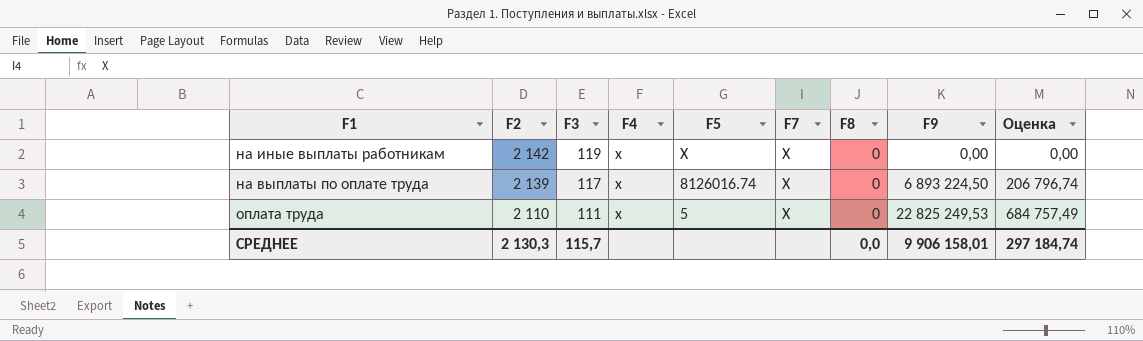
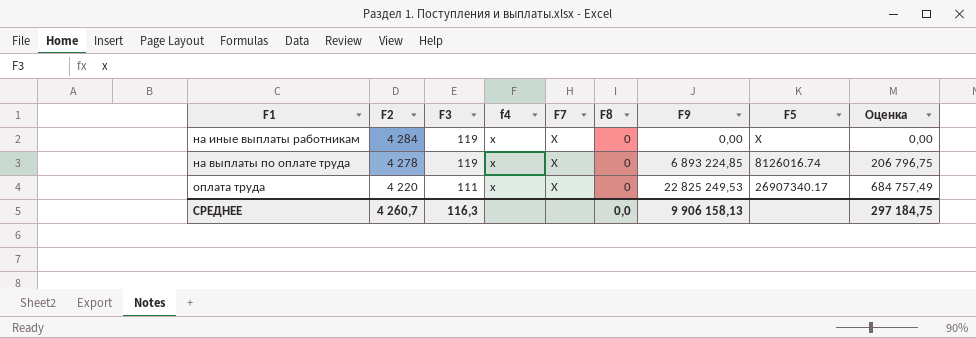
column name: F4 -> f4
column F5 | position: 5 -> 8
на иные выплаты работникам | F2: 2 142 -> 4 284
на выплаты по оплате труда | F2: 2 139 -> 4 278
на выплаты по оплате труда | F3: 117 -> 119
на выплаты по оплате труда | F9: 6 893 224,50 -> 6 893 224,85
на выплаты по оплате труда | Оценка: 206 796,74 -> 206 796,75
оплата труда | F2: 2 110 -> 4 220
оплата труда | F5: 5 -> 26907340.17
СРЕДНЕЕ | F2: 2 130,3 -> 4 260,7
СРЕДНЕЕ | F3: 115,7 -> 116,3
СРЕДНЕЕ | F9: 9 906 158,01 -> 9 906 158,13
СРЕДНЕЕ | Оценка: 297 184,74 -> 297 184,75

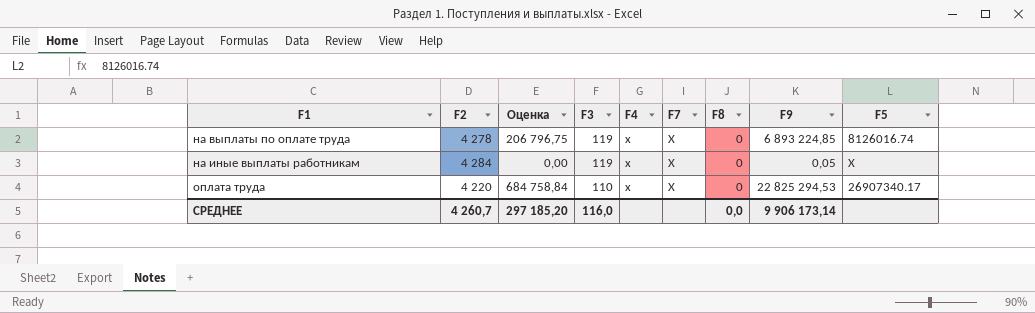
row order: F2 descending -> F1 ascending
column Оценка | position: 9 -> 3
column name: f4 -> F4
на иные выплаты работникам | F9: 0,00 -> 0,05
оплата труда | Оценка: 684 757,49 -> 684 758,84
оплата труда | F3: 111 -> 110
оплата труда | F9: 22 825 249,53 -> 22 825 294,53
СРЕДНЕЕ | Оценка: 297 184,75 -> 297 185,20
СРЕДНЕЕ | F3: 116,3 -> 116,0
СРЕДНЕЕ | F9: 9 906 158,13 -> 9 906 173,14

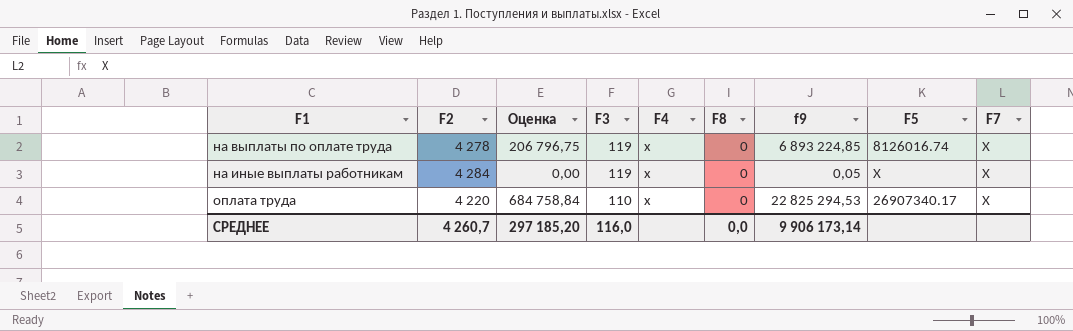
column name: F9 -> f9
column F7 | position: 6 -> 9

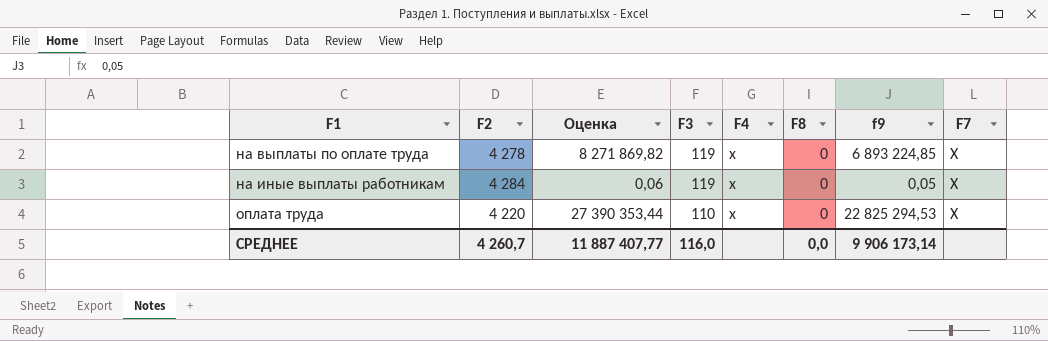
column F5 | position: 8 -> none
column Оценка | formula: [f9] * 0,03 -> [f9] * 1,2
СРЕДНЕЕ | Оценка: 297 185,20 -> 11 887 407,77

